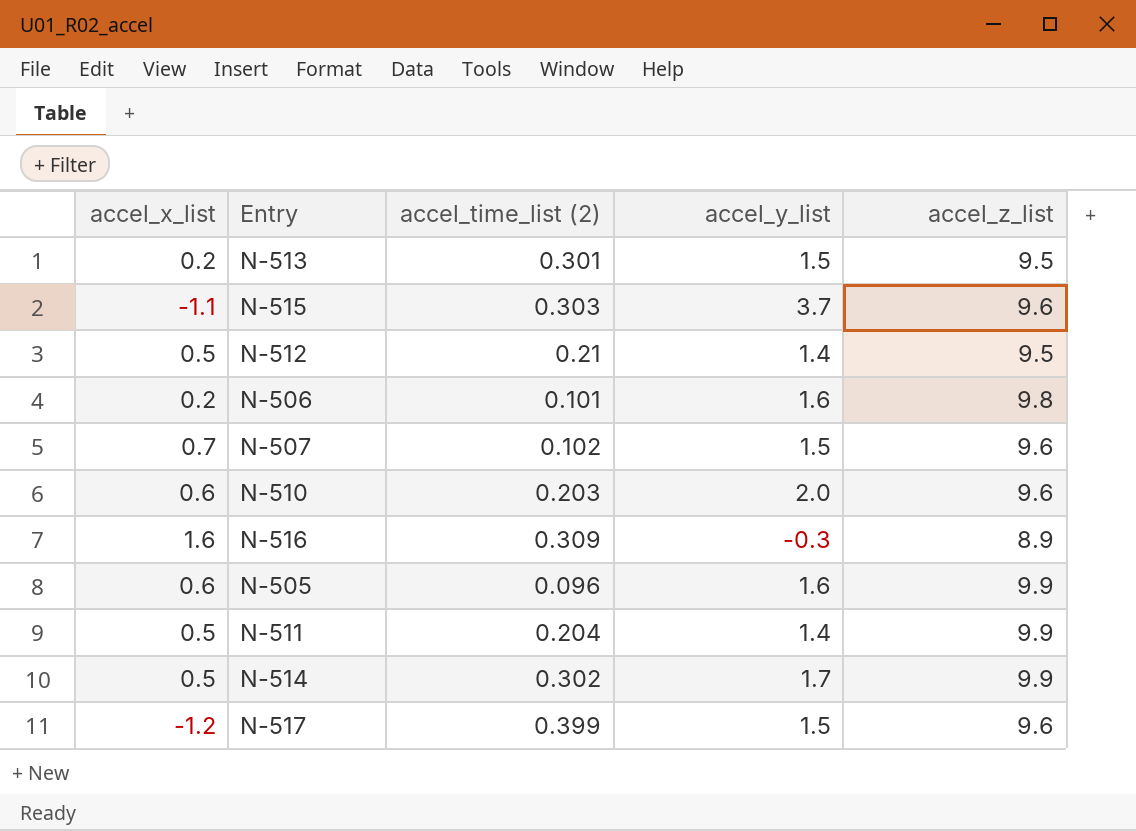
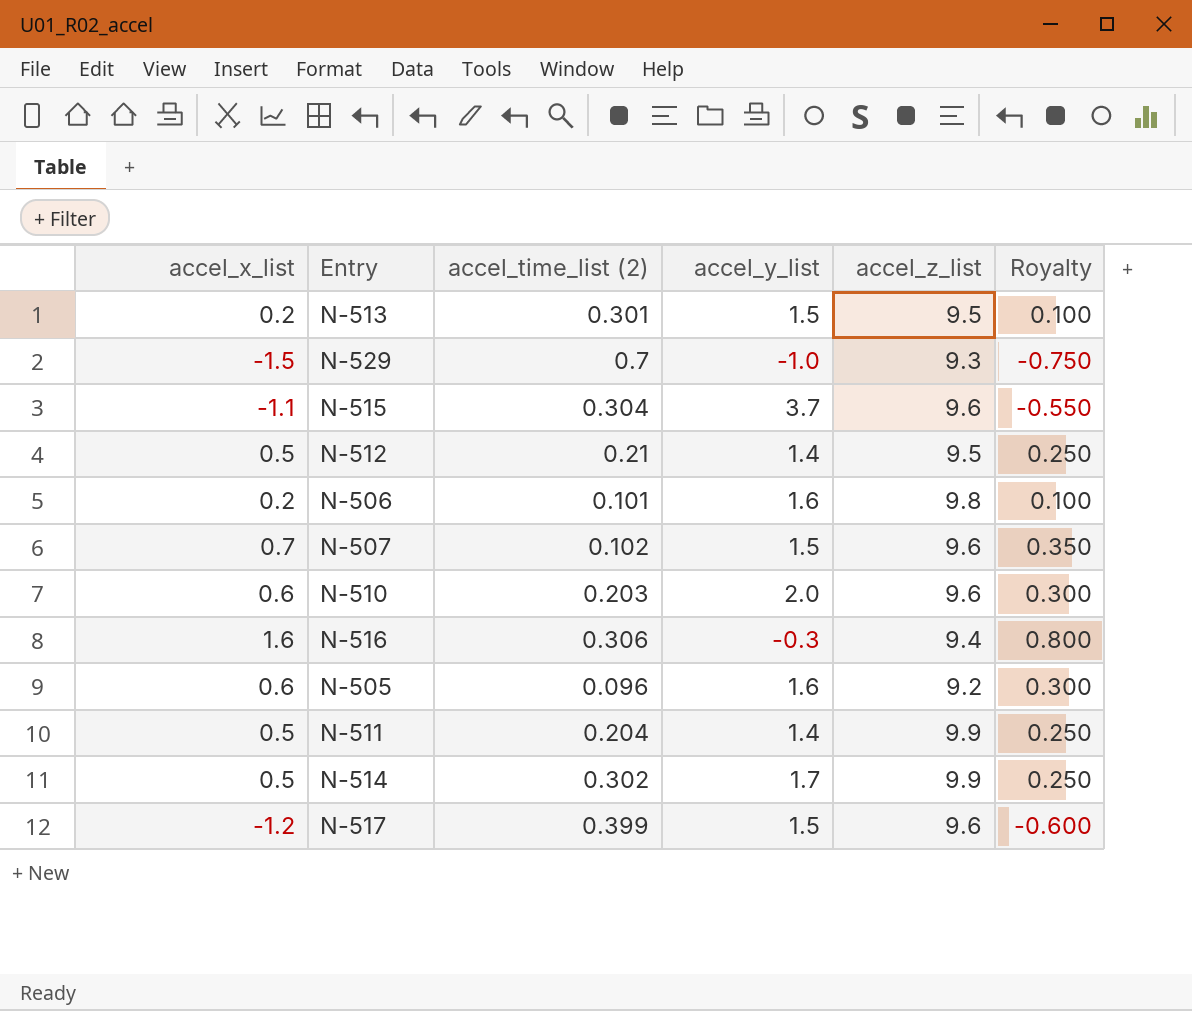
column Royalty | formula: none -> [accel_x_list] * 0.5
row N-529: none -> -1.5 | 0.7 | -1.0 | 9.3 | -0.750
N-515 | accel_time_list (2): 0.303 -> 0.304
N-516 | accel_time_list (2): 0.309 -> 0.306
N-516 | accel_z_list: 8.9 -> 9.4
N-505 | accel_z_list: 9.9 -> 9.2

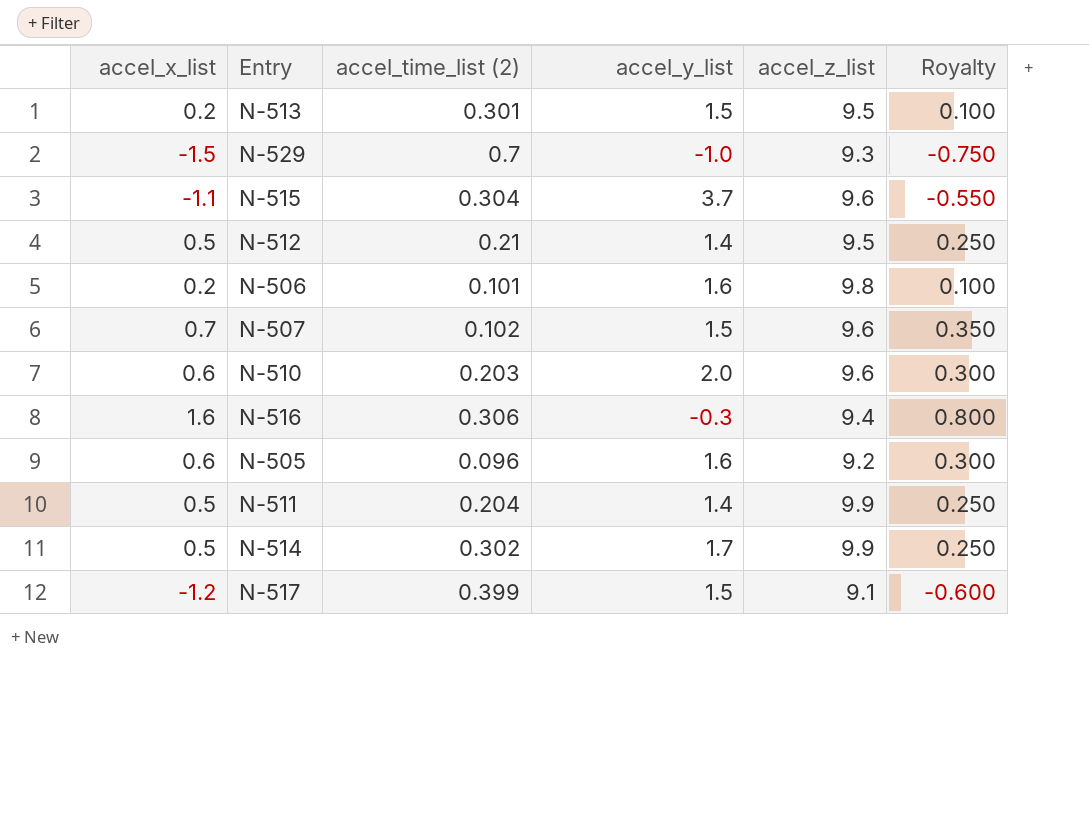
N-517 | accel_z_list: 9.6 -> 9.1

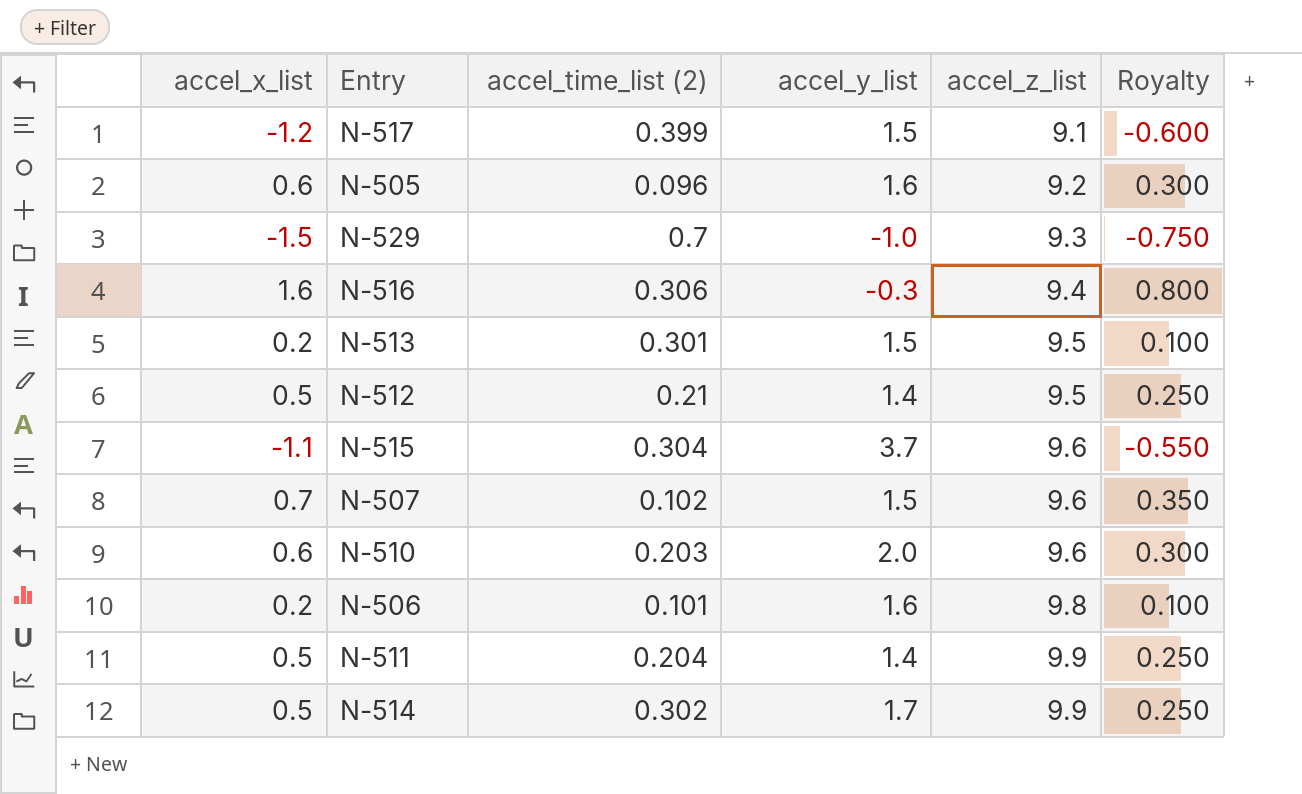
row order: none -> accel_z_list ascending

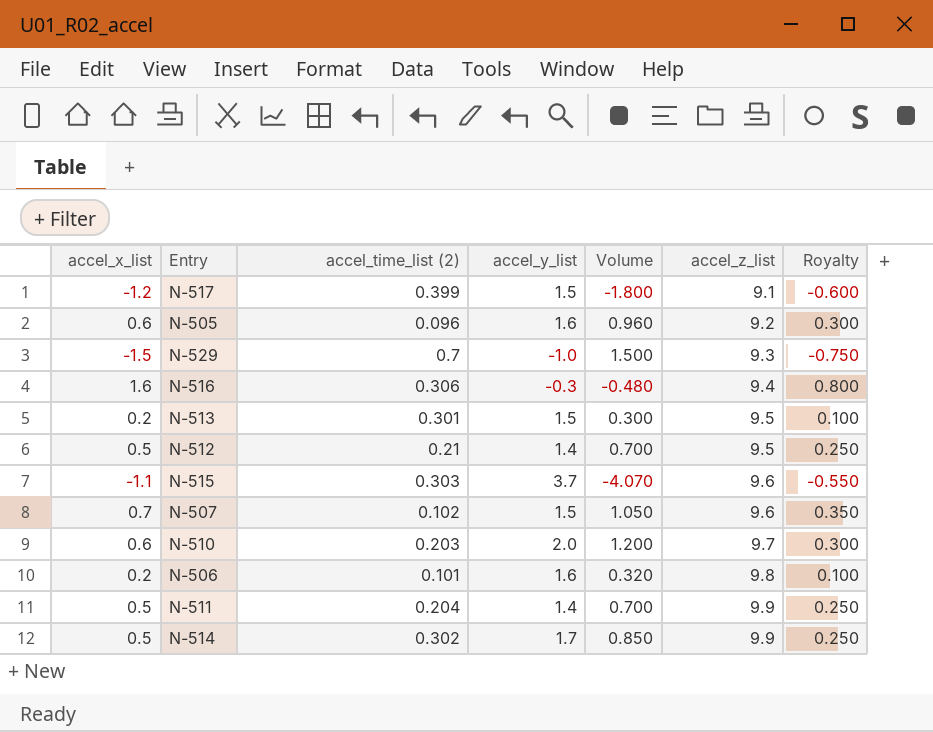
column Volume | formula: none -> [accel_x_list] * [accel_y_list]
N-515 | accel_time_list (2): 0.304 -> 0.303
N-510 | accel_z_list: 9.6 -> 9.7

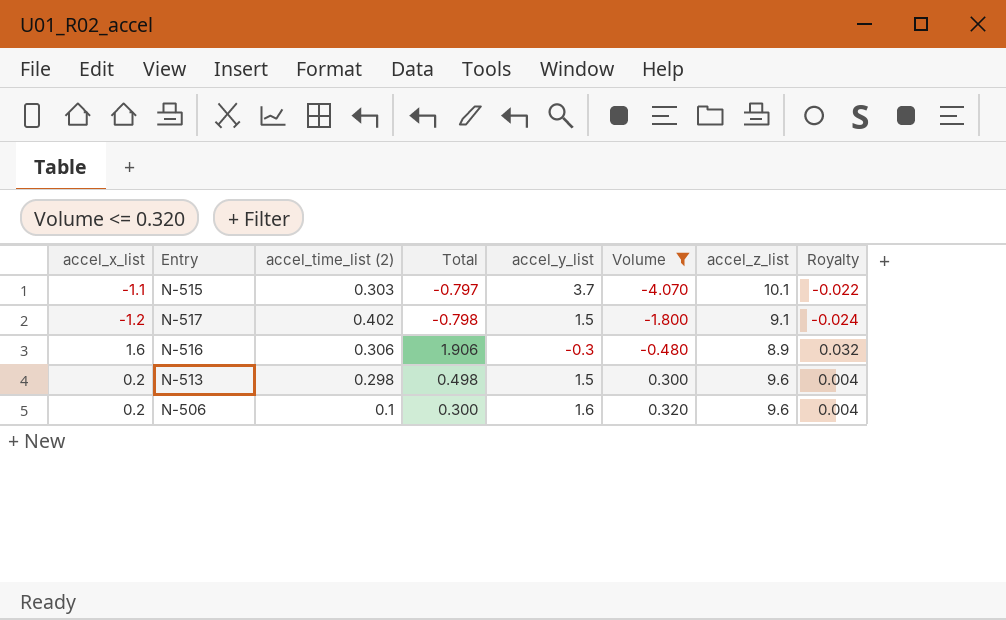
filter: none -> Volume <= 0.320
row order: accel_z_list ascending -> Volume ascending
column Total | formula: none -> [accel_x_list] + [accel_time_list (2)]
column Royalty | formula: [accel_x_list] * 0.5 -> [accel_x_list] * 0.02
N-515 | accel_z_list: 9.6 -> 10.1
N-517 | accel_time_list (2): 0.399 -> 0.402
N-516 | accel_z_list: 9.4 -> 8.9
N-513 | accel_time_list (2): 0.301 -> 0.298
N-513 | accel_z_list: 9.5 -> 9.6
N-506 | accel_time_list (2): 0.101 -> 0.1
N-506 | accel_z_list: 9.8 -> 9.6

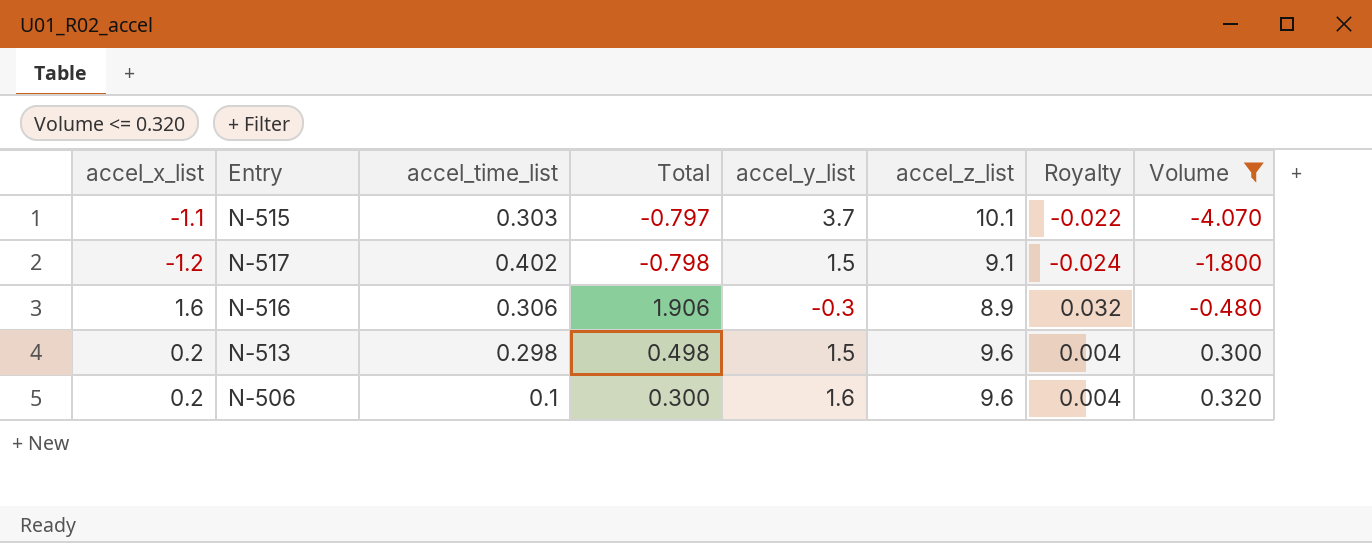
column name: accel_time_list (2) -> accel_time_list
column Volume | position: 6 -> 8

